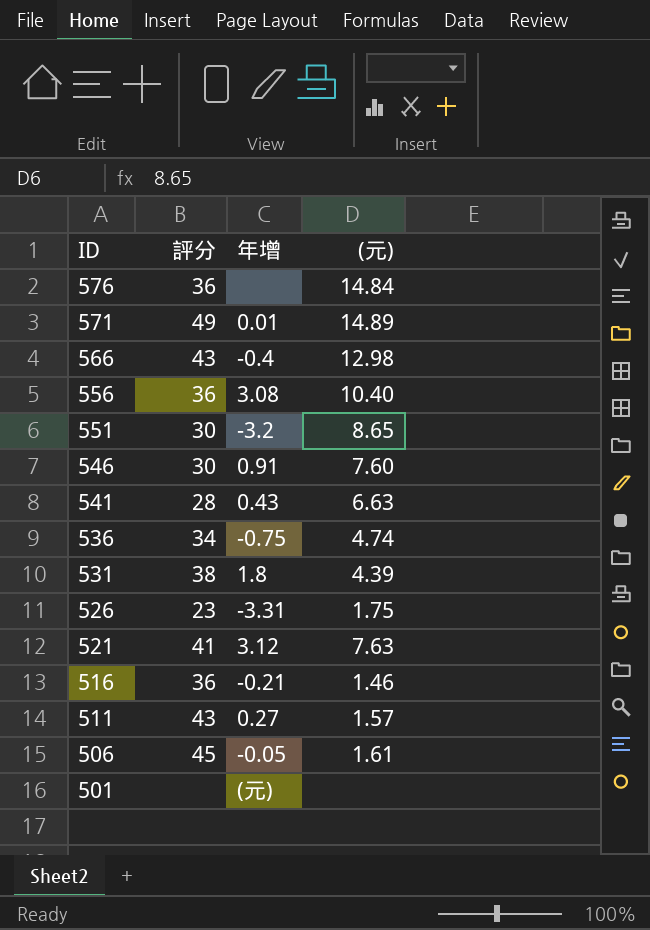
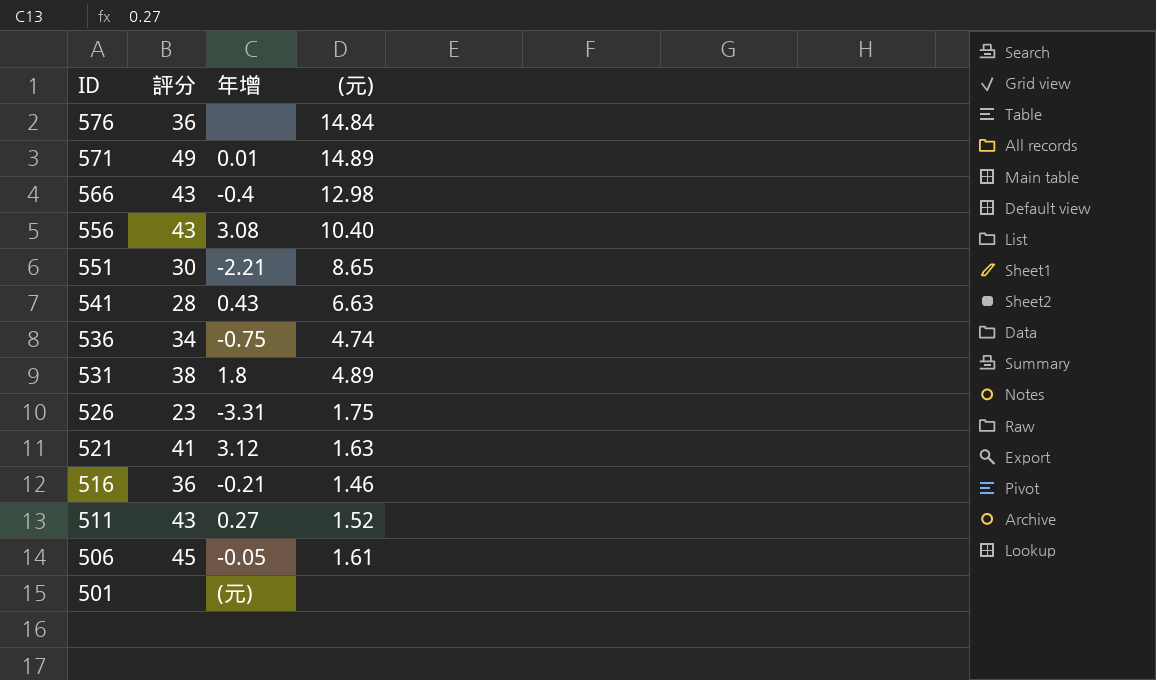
row 546: 30 | 0.91 | 7.60 -> none
556 | 評分: 36 -> 43
551 | 年增: -3.2 -> -2.21
531 | (元): 4.39 -> 4.89
521 | (元): 7.63 -> 1.63
511 | (元): 1.57 -> 1.52

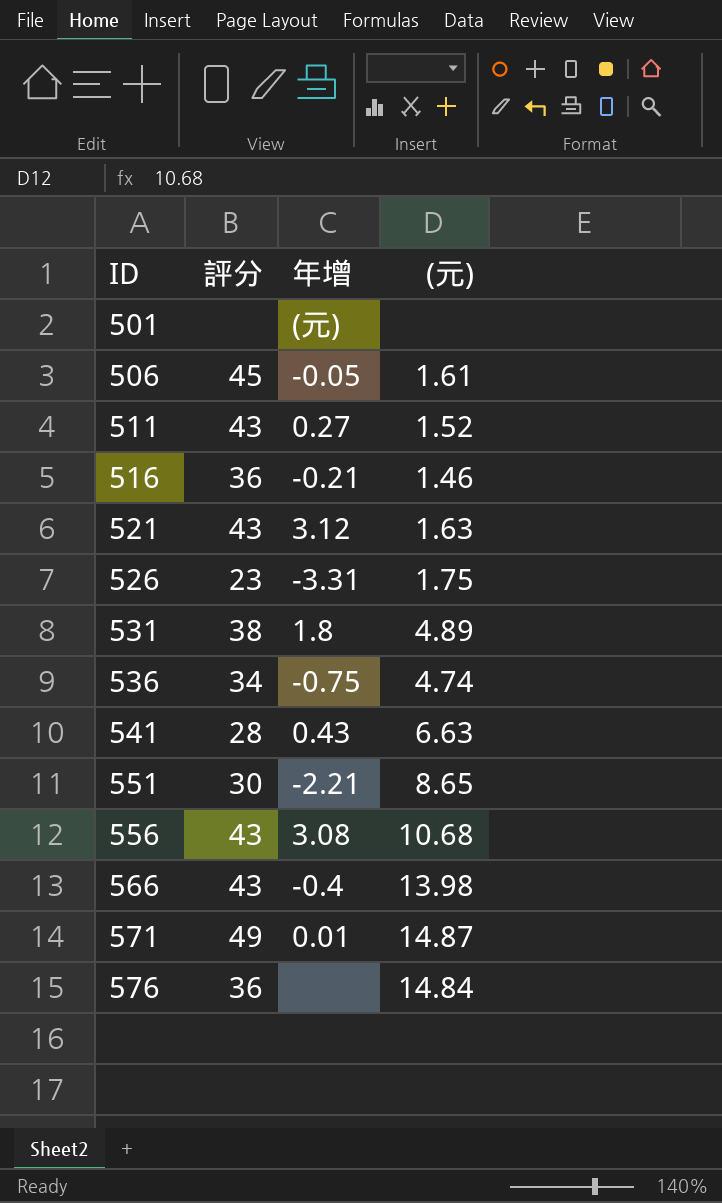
row order: ID descending -> ID ascending
521 | 評分: 41 -> 43
556 | (元): 10.40 -> 10.68
566 | (元): 12.98 -> 13.98
571 | (元): 14.89 -> 14.87

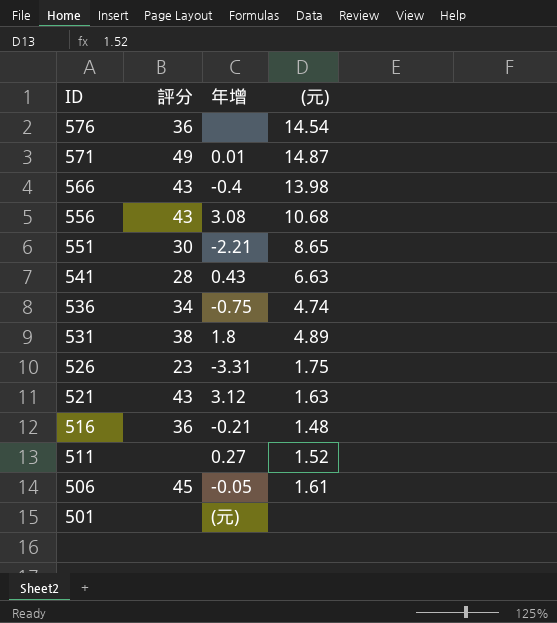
row order: ID ascending -> ID descending
576 | (元): 14.84 -> 14.54
516 | (元): 1.46 -> 1.48
511 | 評分: 43 -> none

